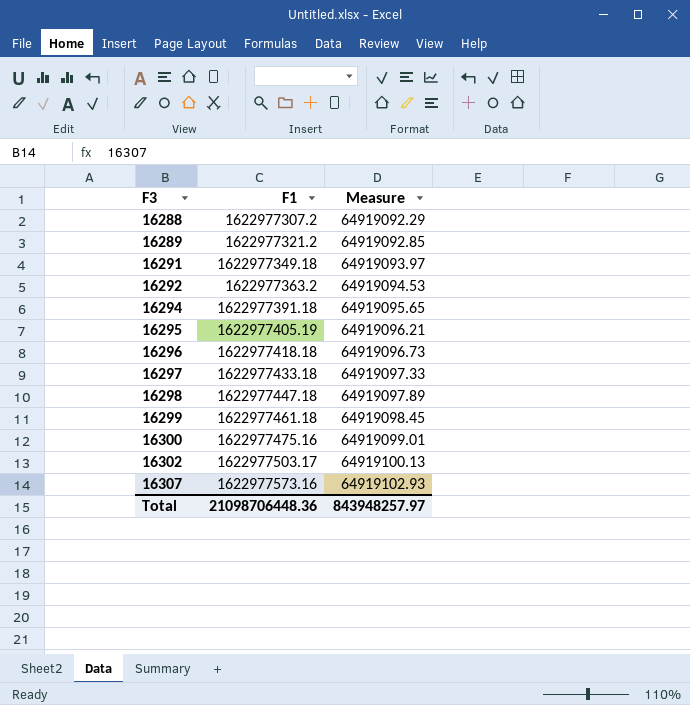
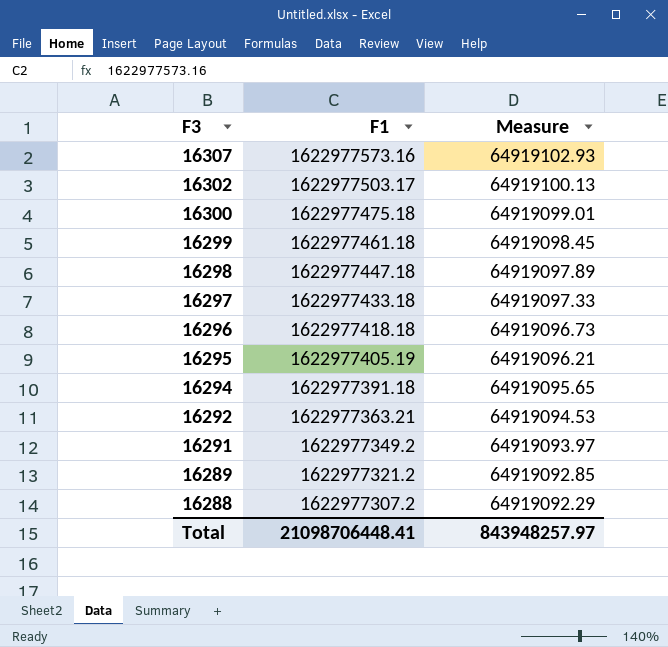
row order: F3 ascending -> F3 descending
16300 | F1: 1622977475.16 -> 1622977475.18
16292 | F1: 1622977363.2 -> 1622977363.21
16291 | F1: 1622977349.18 -> 1622977349.2
Total | F1: 21098706448.36 -> 21098706448.41

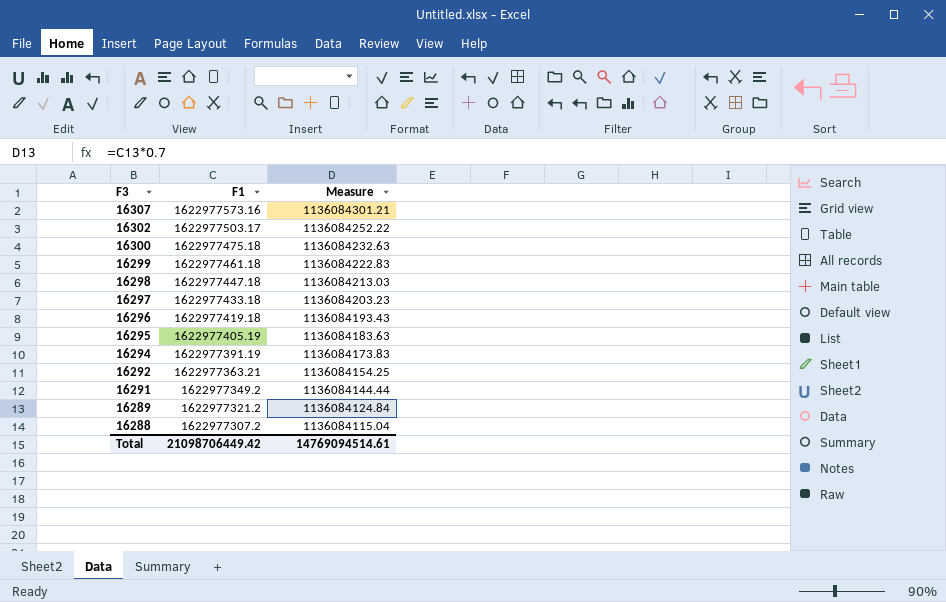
column Measure | formula: [F1] * 0.04 -> [F1] * 0.7
16296 | F1: 1622977418.18 -> 1622977419.18
16294 | F1: 1622977391.18 -> 1622977391.19
Total | F1: 21098706448.41 -> 21098706449.42
Total | Measure: 843948257.97 -> 14769094514.61

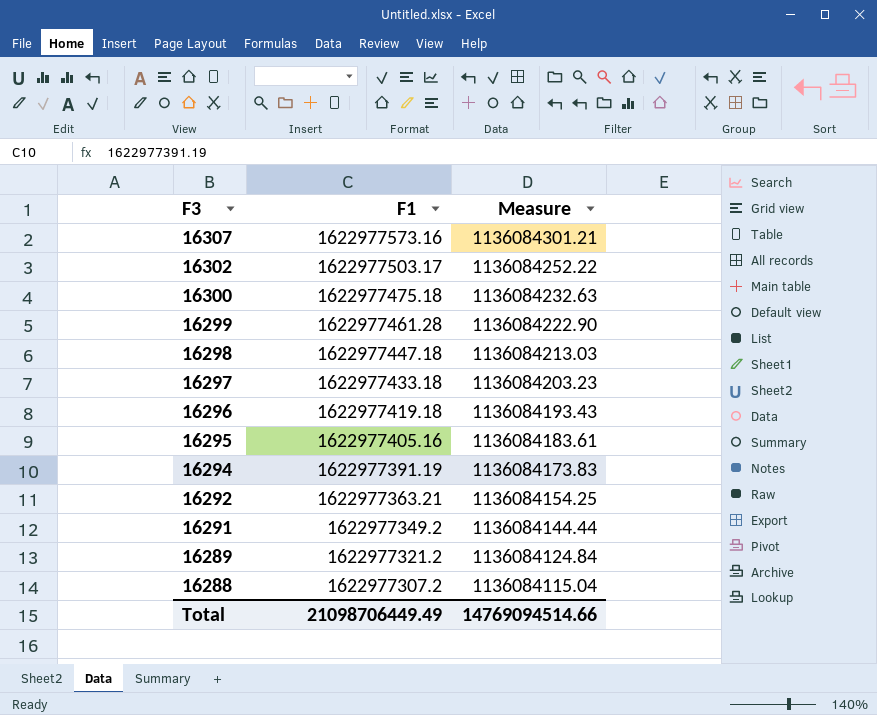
16299 | F1: 1622977461.18 -> 1622977461.28
16299 | Measure: 1136084222.83 -> 1136084222.90
16295 | F1: 1622977405.19 -> 1622977405.16
16295 | Measure: 1136084183.63 -> 1136084183.61
Total | F1: 21098706449.42 -> 21098706449.49
Total | Measure: 14769094514.61 -> 14769094514.66

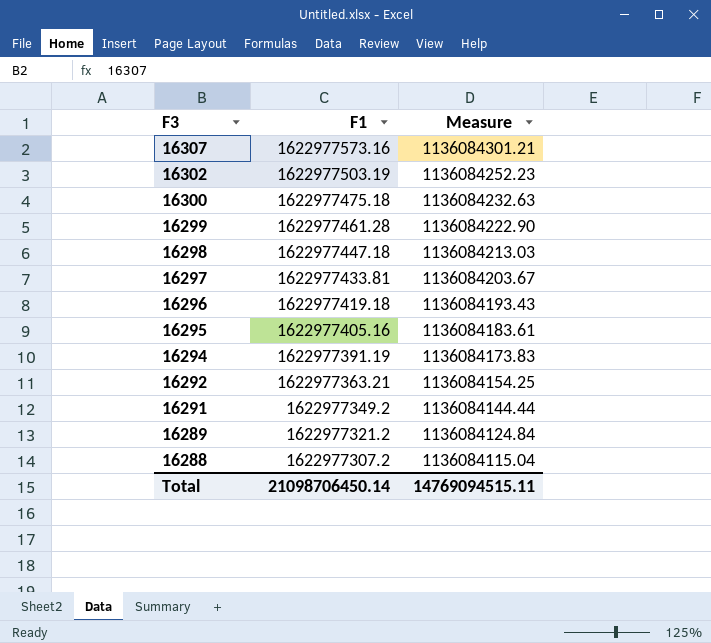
16302 | F1: 1622977503.17 -> 1622977503.19
16302 | Measure: 1136084252.22 -> 1136084252.23
16297 | F1: 1622977433.18 -> 1622977433.81
16297 | Measure: 1136084203.23 -> 1136084203.67
Total | F1: 21098706449.49 -> 21098706450.14
Total | Measure: 14769094514.66 -> 14769094515.11

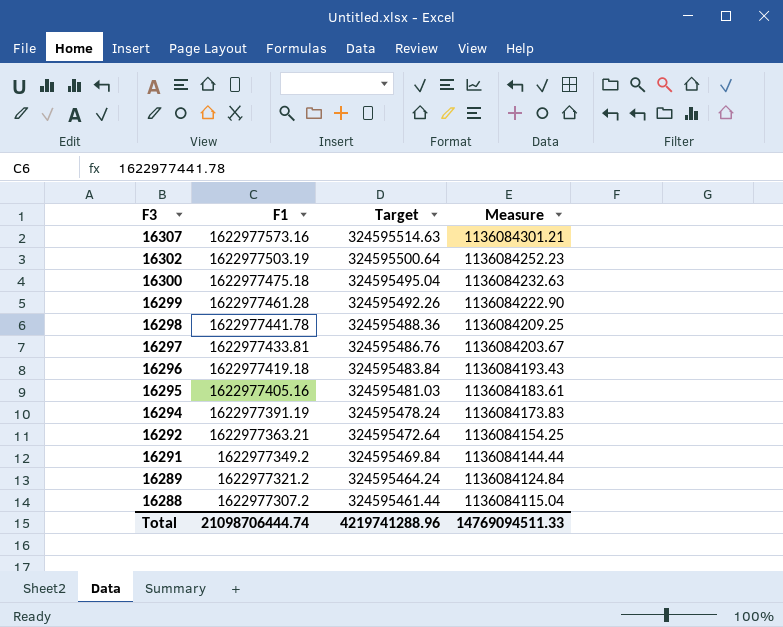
column Target | formula: none -> [F1] * 0.2
16298 | F1: 1622977447.18 -> 1622977441.78
16298 | Measure: 1136084213.03 -> 1136084209.25
Total | F1: 21098706450.14 -> 21098706444.74
Total | Measure: 14769094515.11 -> 14769094511.33

